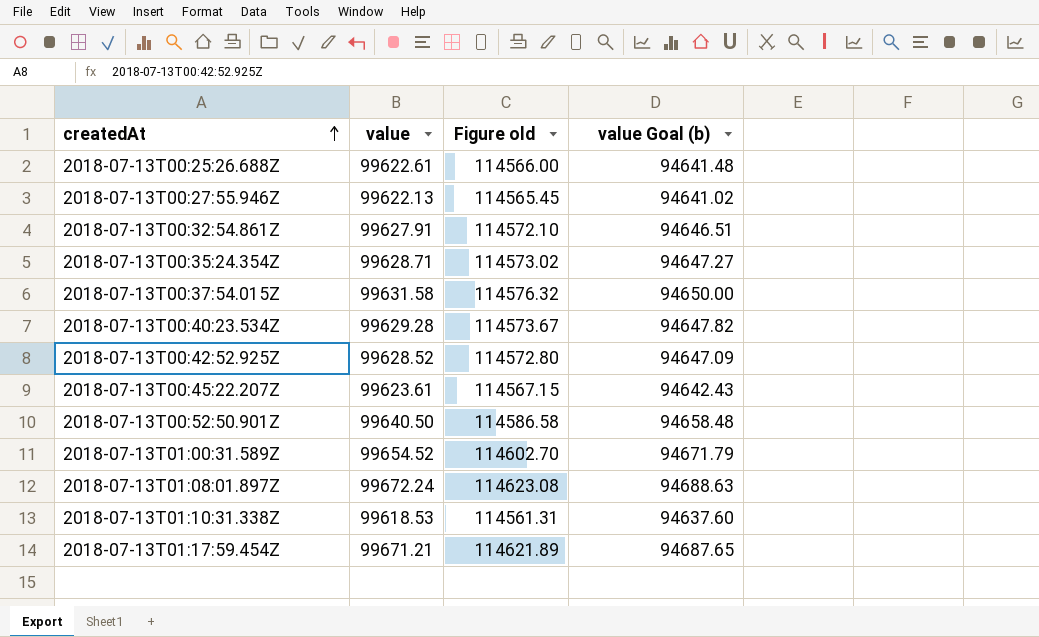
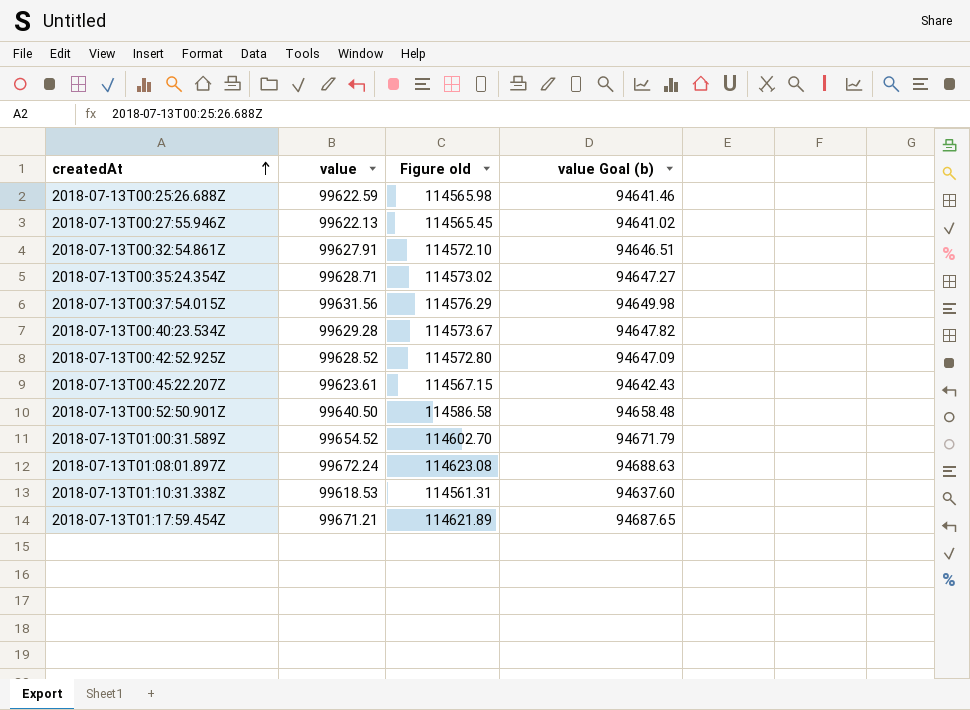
2018-07-13T00:25:26.688Z | value: 99622.61 -> 99622.59
2018-07-13T00:25:26.688Z | Figure old: 114566.00 -> 114565.98
2018-07-13T00:25:26.688Z | value Goal (b): 94641.48 -> 94641.46
2018-07-13T00:37:54.015Z | value: 99631.58 -> 99631.56
2018-07-13T00:37:54.015Z | Figure old: 114576.32 -> 114576.29
2018-07-13T00:37:54.015Z | value Goal (b): 94650.00 -> 94649.98

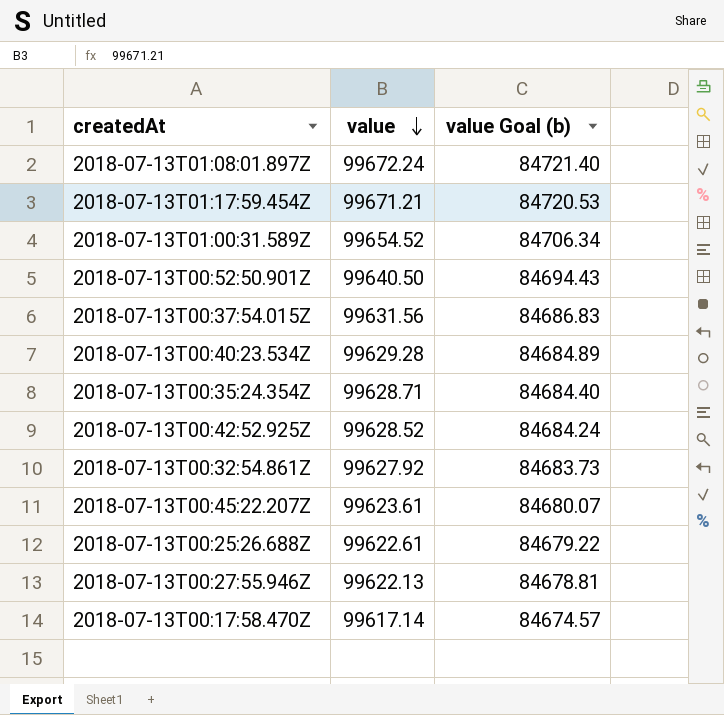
row order: createdAt ascending -> value descending
column Figure old | formula: [value] * 1.15 -> none
column value Goal (b) | formula: [value] * 0.95 -> [value] * 0.85
row 2018-07-13T01:10:31.338Z: 99618.53 | 114561.31 | 94637.60 -> none
2018-07-13T00:32:54.861Z | value: 99627.91 -> 99627.92
2018-07-13T00:25:26.688Z | value: 99622.59 -> 99622.61
row 2018-07-13T00:17:58.470Z: none -> 99617.14 | 84674.57

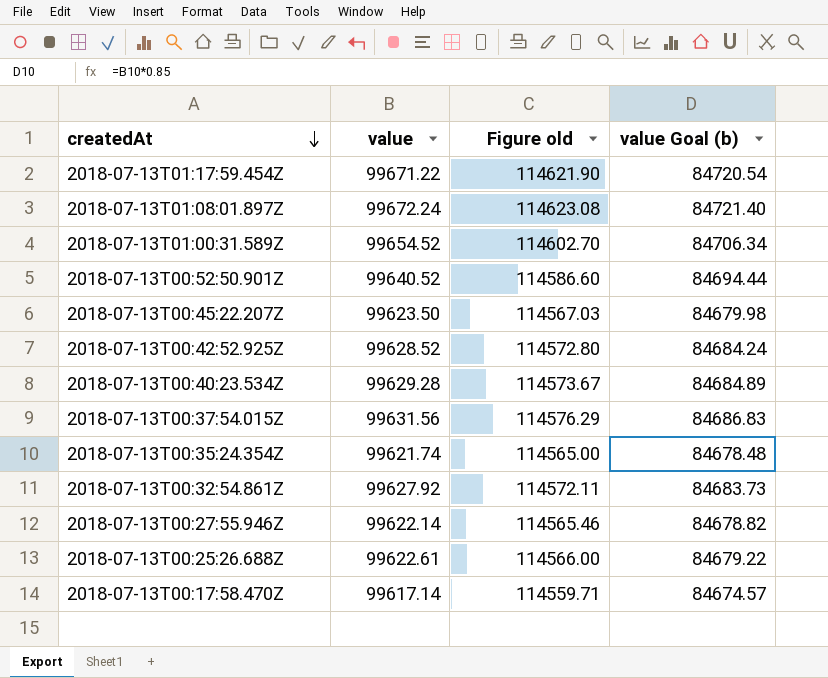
row order: value descending -> createdAt descending
column Figure old | formula: none -> [value] * 1.15
2018-07-13T01:17:59.454Z | value: 99671.21 -> 99671.22
2018-07-13T01:17:59.454Z | value Goal (b): 84720.53 -> 84720.54
2018-07-13T00:52:50.901Z | value: 99640.50 -> 99640.52
2018-07-13T00:52:50.901Z | value Goal (b): 84694.43 -> 84694.44
2018-07-13T00:45:22.207Z | value: 99623.61 -> 99623.50
2018-07-13T00:45:22.207Z | value Goal (b): 84680.07 -> 84679.98
2018-07-13T00:35:24.354Z | value: 99628.71 -> 99621.74
2018-07-13T00:35:24.354Z | value Goal (b): 84684.40 -> 84678.48
2018-07-13T00:27:55.946Z | value: 99622.13 -> 99622.14
2018-07-13T00:27:55.946Z | value Goal (b): 84678.81 -> 84678.82

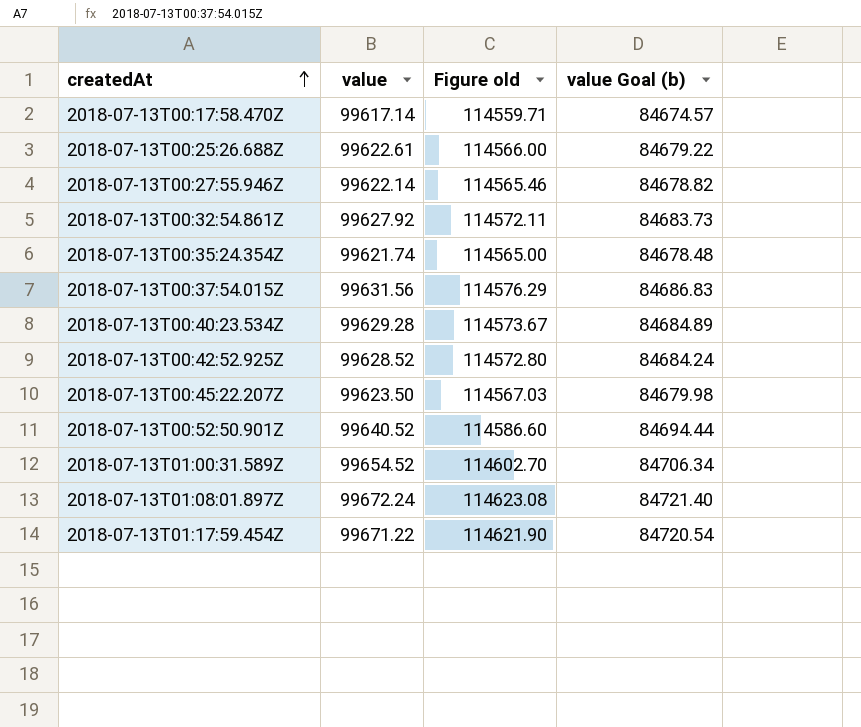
row order: createdAt descending -> createdAt ascending

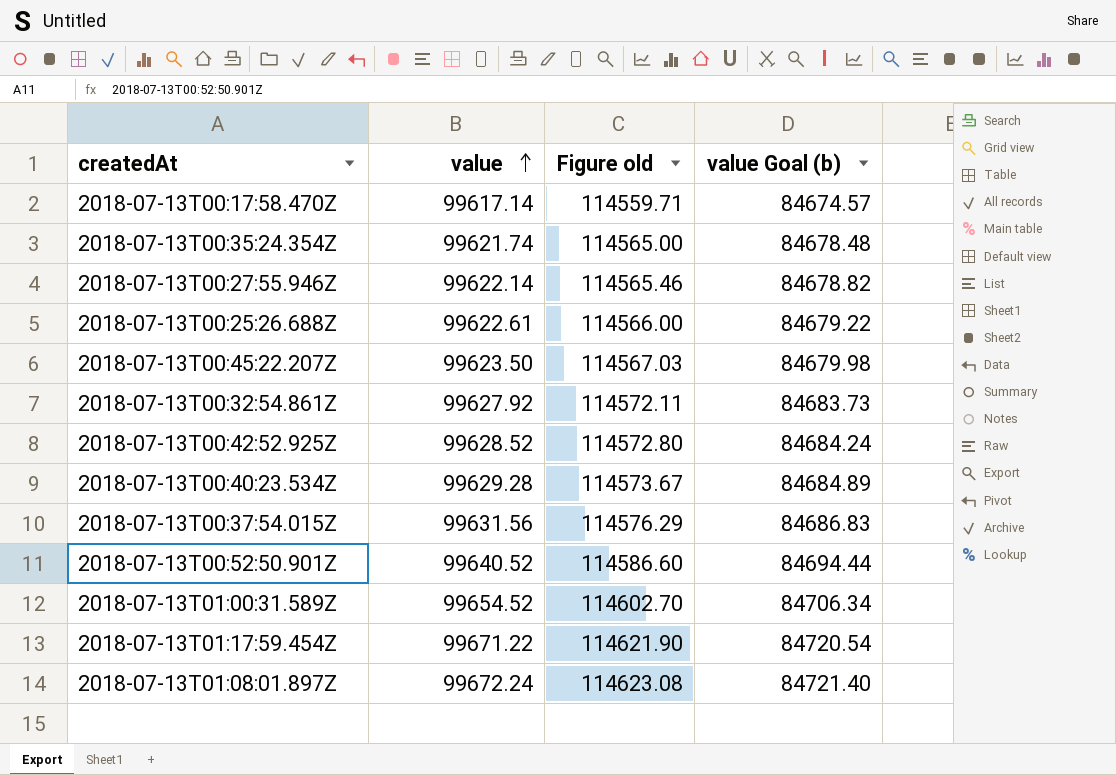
row order: createdAt ascending -> value ascending

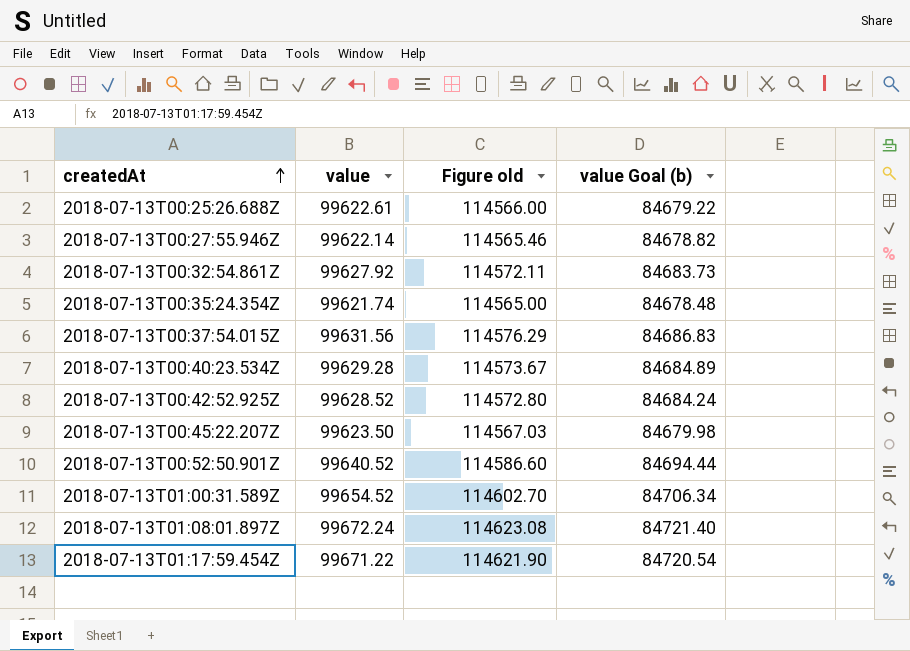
row order: value ascending -> createdAt ascending
row 2018-07-13T00:17:58.470Z: 99617.14 | 114559.71 | 84674.57 -> none

